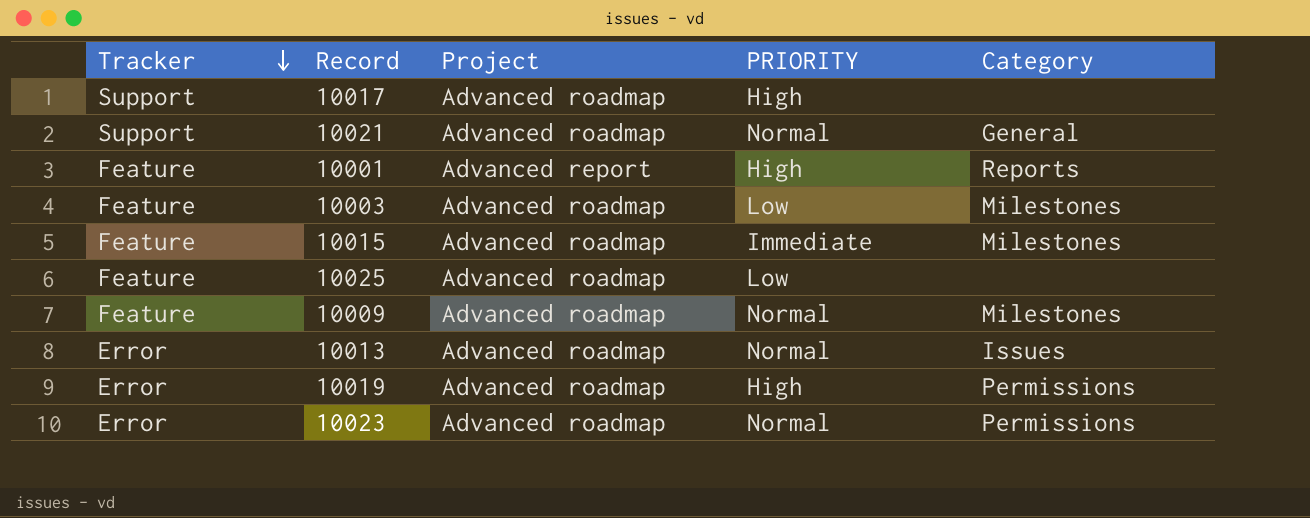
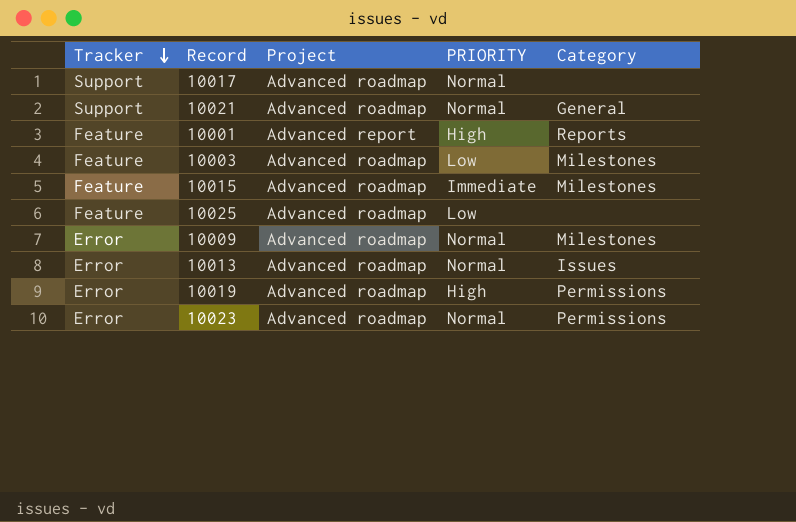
10017 | PRIORITY: High -> Normal
10009 | Tracker: Feature -> Error

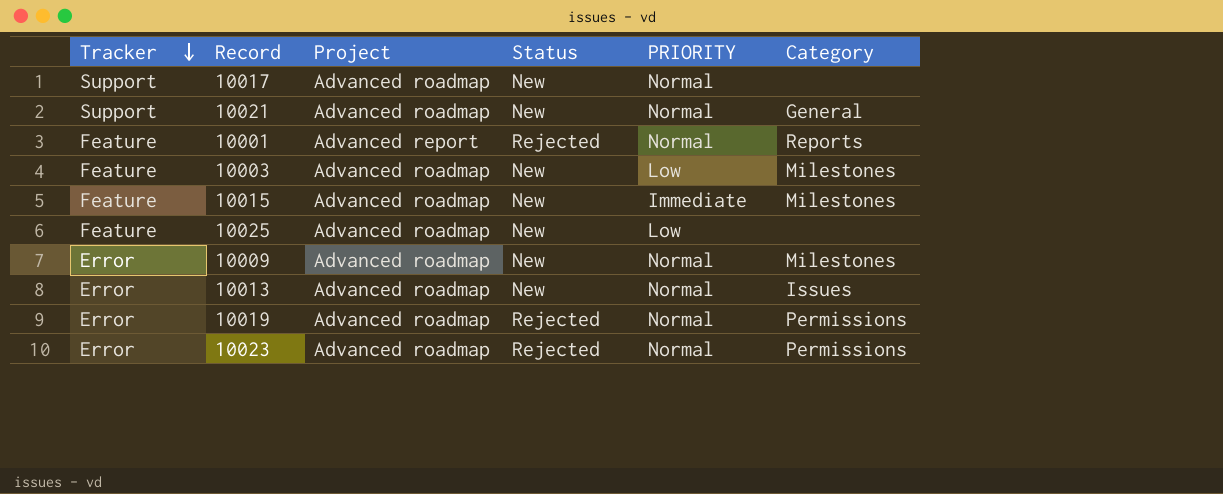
column Status | position: none -> 4
10001 | PRIORITY: High -> Normal
10019 | PRIORITY: High -> Normal

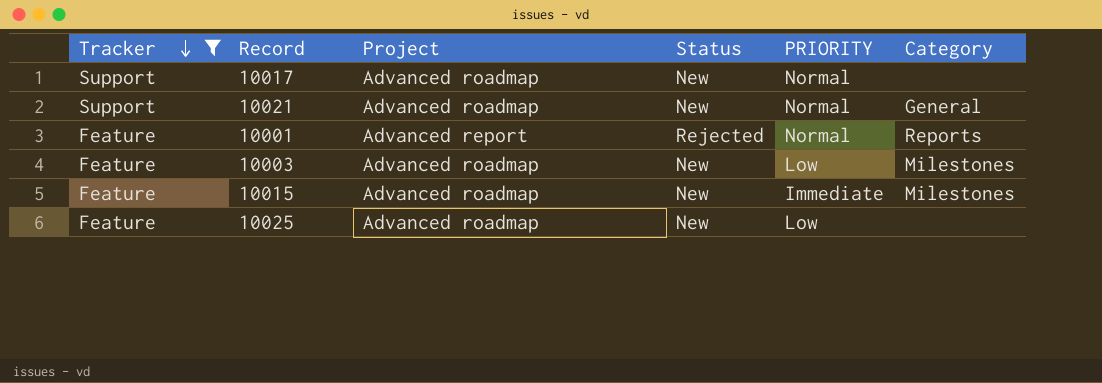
filter: none -> Tracker != Error

